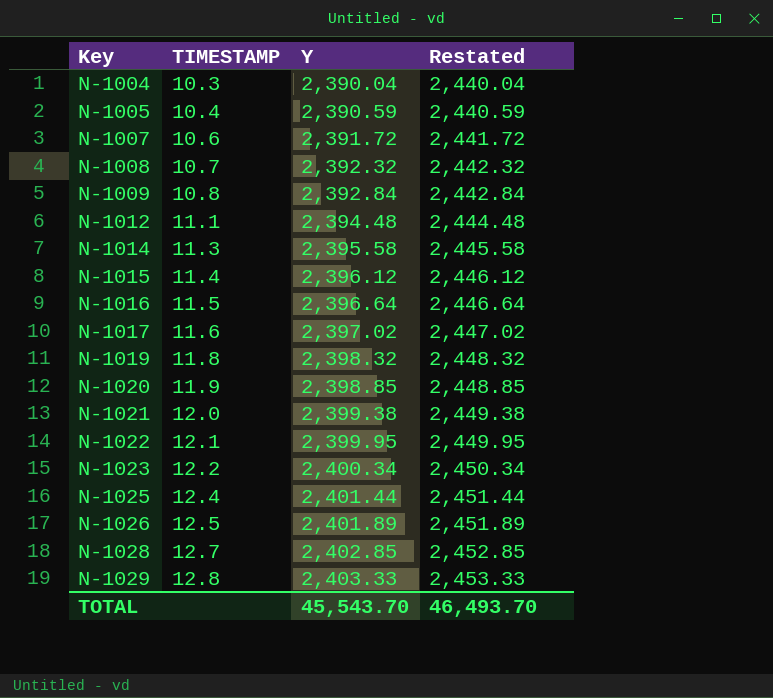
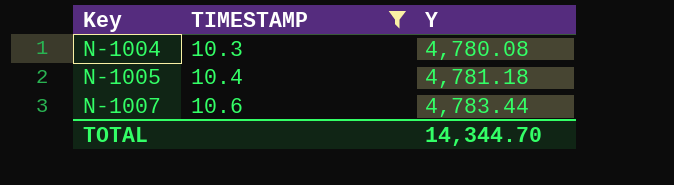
filter: none -> TIMESTAMP <= 10.6
column Restated | formula: [Y] + 50 -> none
N-1004 | Y: 2,390.04 -> 4,780.08
N-1005 | Y: 2,390.59 -> 4,781.18
N-1007 | Y: 2,391.72 -> 4,783.44
TOTAL | Y: 45,543.70 -> 14,344.70

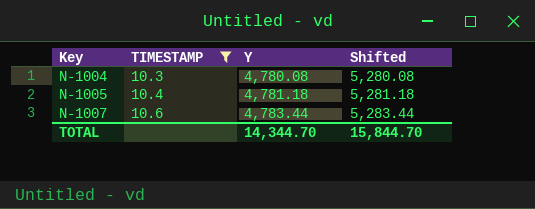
column Shifted | formula: none -> [Y] + 500

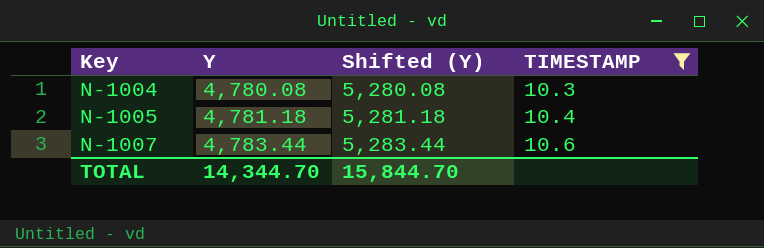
column name: Shifted -> Shifted (Y)
column TIMESTAMP | position: 2 -> 4

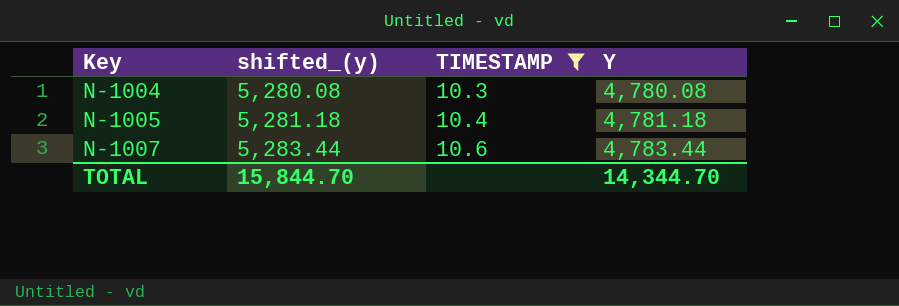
column name: Shifted (Y) -> shifted_(y)
column Y | position: 2 -> 4

